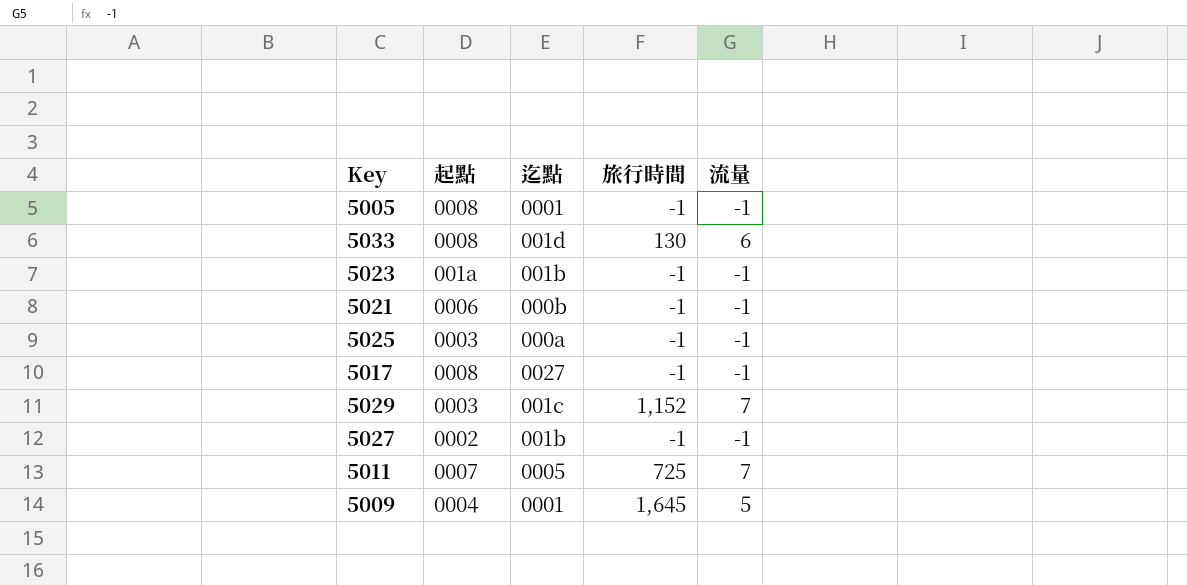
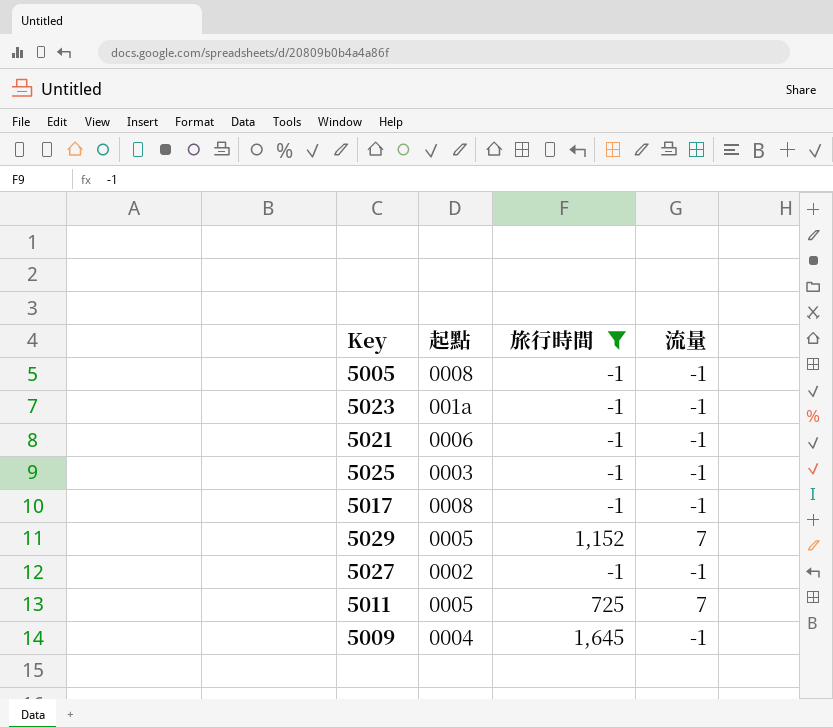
filter: none -> 旅行時間 != 130
column 迄點 | position: 3 -> none
5029 | 起點: 0003 -> 0005
5011 | 起點: 0007 -> 0005
5009 | 流量: 5 -> -1

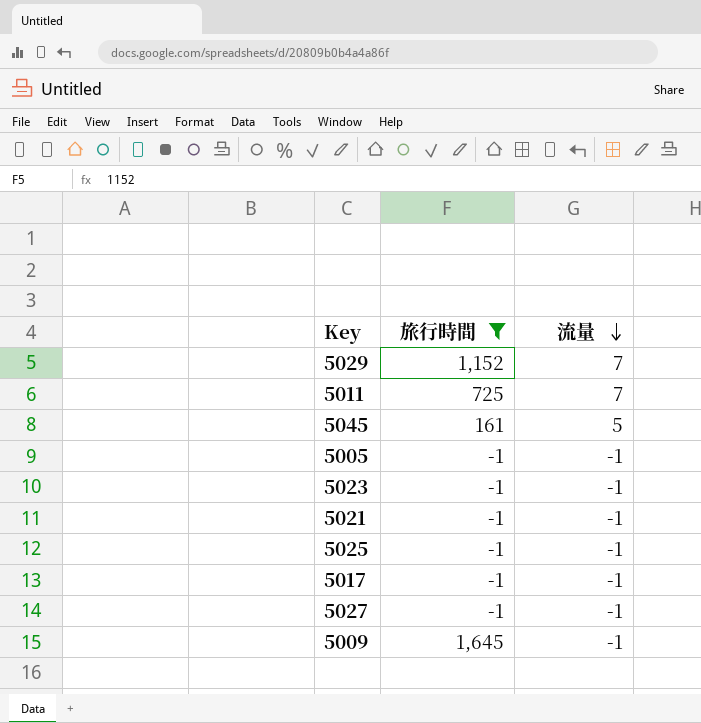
row order: none -> 流量 descending
column 起點 | position: 2 -> none
row 5045: none -> 161 | 5

